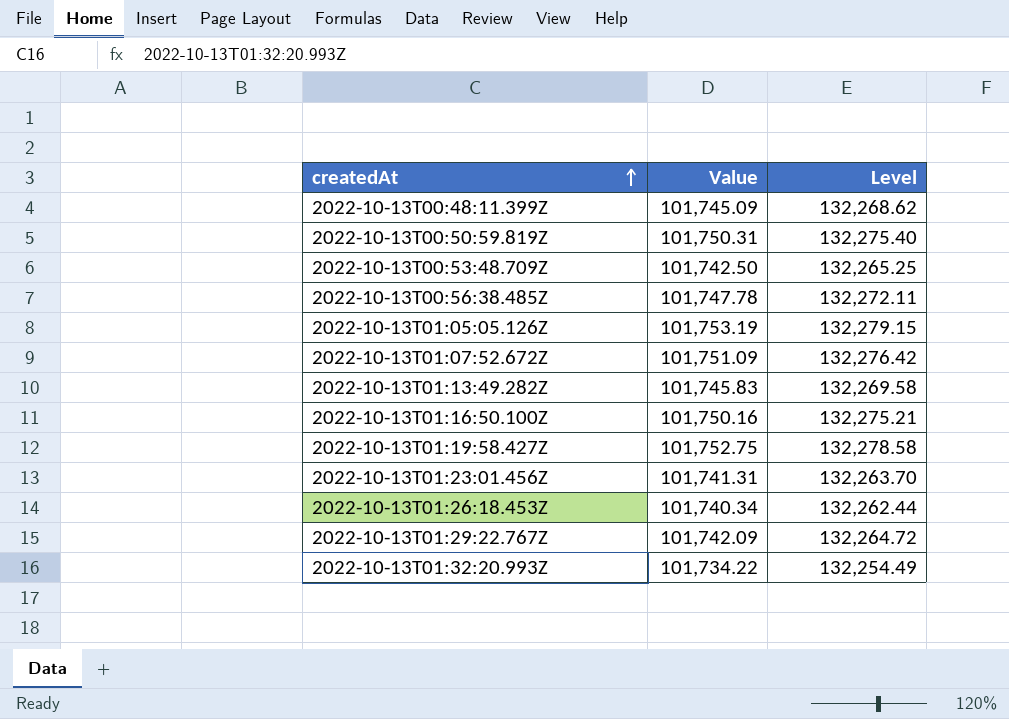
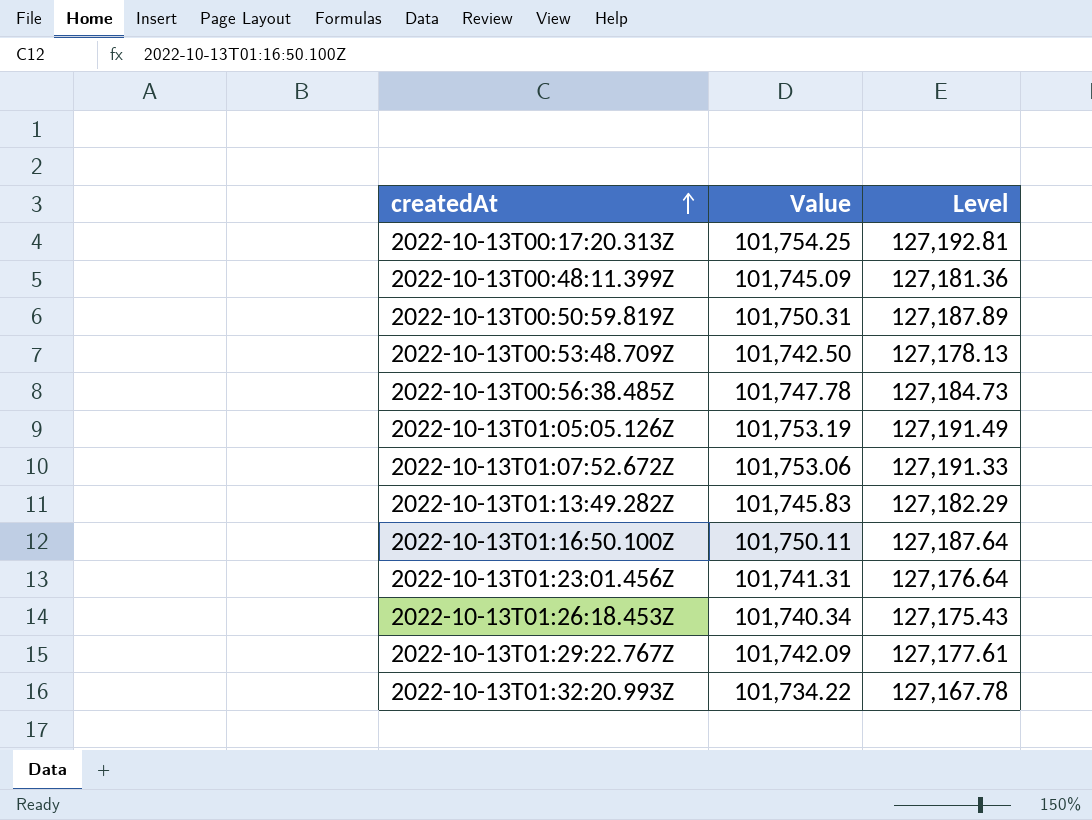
column Level | formula: [Value] * 1.3 -> [Value] * 1.25
row 2022-10-13T01:19:58.427Z: 101,752.75 | 132,278.58 -> none
row 2022-10-13T00:17:20.313Z: none -> 101,754.25 | 127,192.81
2022-10-13T01:07:52.672Z | Value: 101,751.09 -> 101,753.06
2022-10-13T01:16:50.100Z | Value: 101,750.16 -> 101,750.11

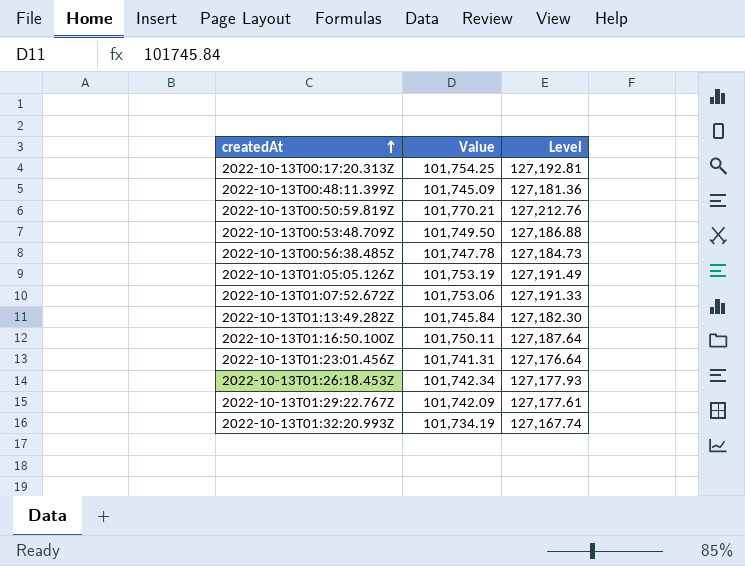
2022-10-13T00:50:59.819Z | Value: 101,750.31 -> 101,770.21
2022-10-13T00:50:59.819Z | Level: 127,187.89 -> 127,212.76
2022-10-13T00:53:48.709Z | Value: 101,742.50 -> 101,749.50
2022-10-13T00:53:48.709Z | Level: 127,178.13 -> 127,186.88
2022-10-13T01:13:49.282Z | Value: 101,745.83 -> 101,745.84
2022-10-13T01:13:49.282Z | Level: 127,182.29 -> 127,182.30
2022-10-13T01:26:18.453Z | Value: 101,740.34 -> 101,742.34
2022-10-13T01:26:18.453Z | Level: 127,175.43 -> 127,177.93
2022-10-13T01:32:20.993Z | Value: 101,734.22 -> 101,734.19
2022-10-13T01:32:20.993Z | Level: 127,167.78 -> 127,167.74

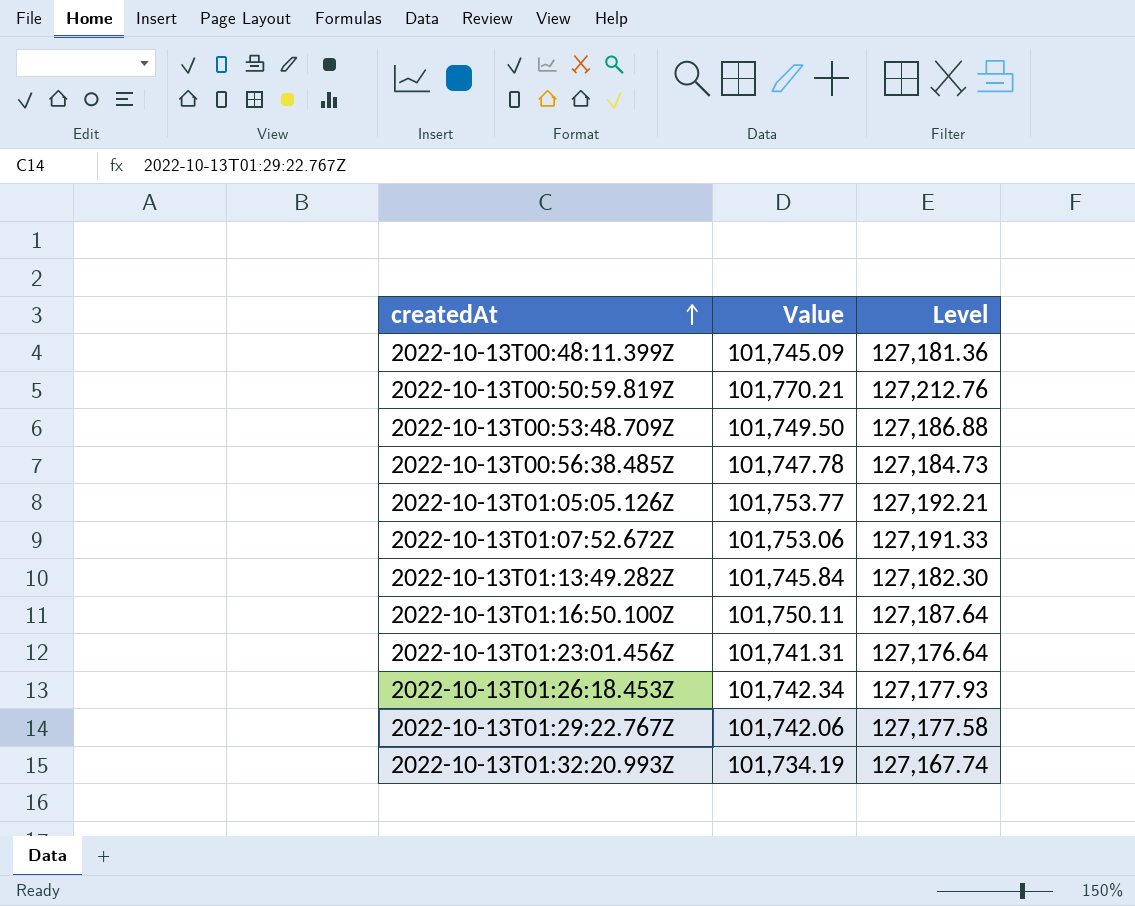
row 2022-10-13T00:17:20.313Z: 101,754.25 | 127,192.81 -> none
2022-10-13T01:05:05.126Z | Value: 101,753.19 -> 101,753.77
2022-10-13T01:05:05.126Z | Level: 127,191.49 -> 127,192.21
2022-10-13T01:29:22.767Z | Value: 101,742.09 -> 101,742.06
2022-10-13T01:29:22.767Z | Level: 127,177.61 -> 127,177.58

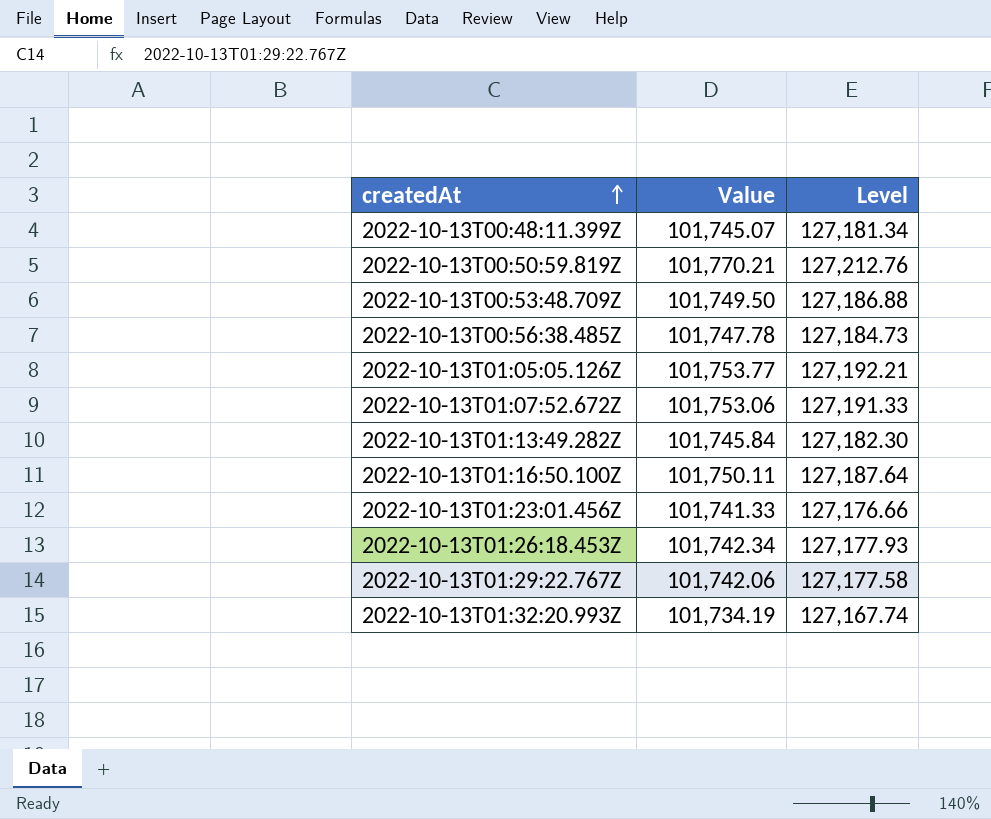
2022-10-13T00:48:11.399Z | Value: 101,745.09 -> 101,745.07
2022-10-13T00:48:11.399Z | Level: 127,181.36 -> 127,181.34
2022-10-13T01:23:01.456Z | Value: 101,741.31 -> 101,741.33
2022-10-13T01:23:01.456Z | Level: 127,176.64 -> 127,176.66

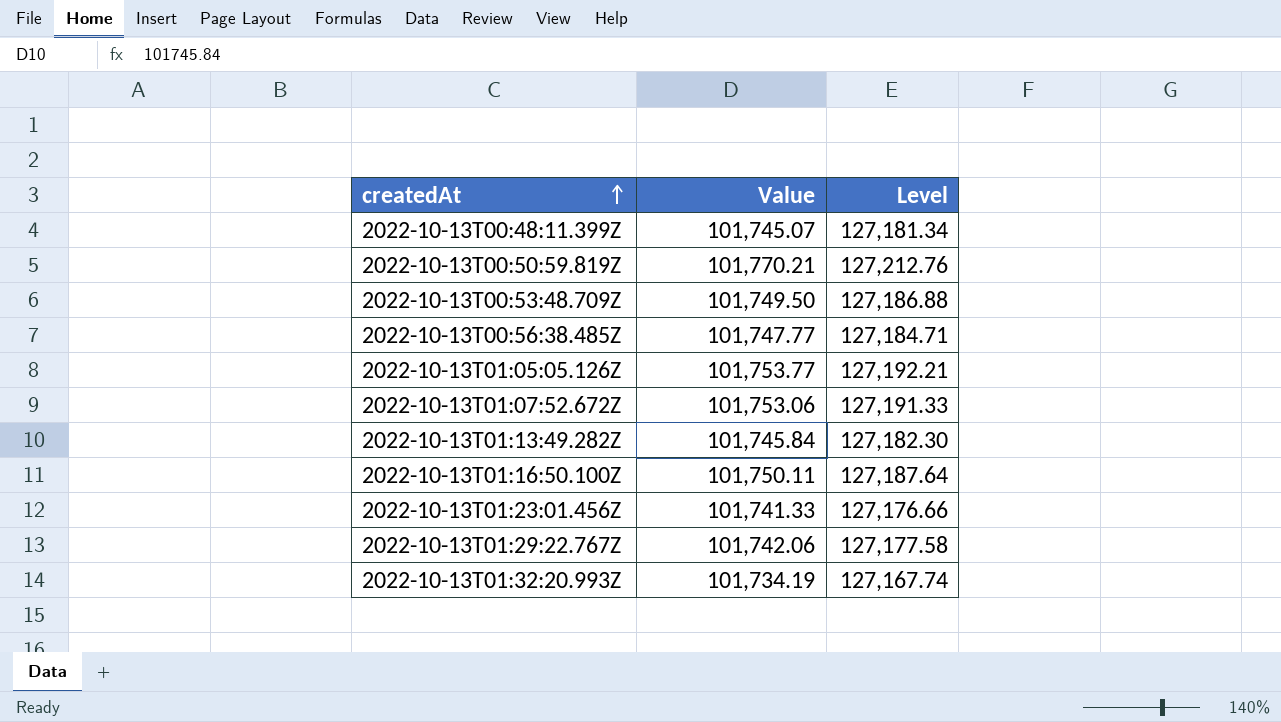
row 2022-10-13T01:26:18.453Z: 101,742.34 | 127,177.93 -> none
2022-10-13T00:56:38.485Z | Value: 101,747.78 -> 101,747.77
2022-10-13T00:56:38.485Z | Level: 127,184.73 -> 127,184.71

